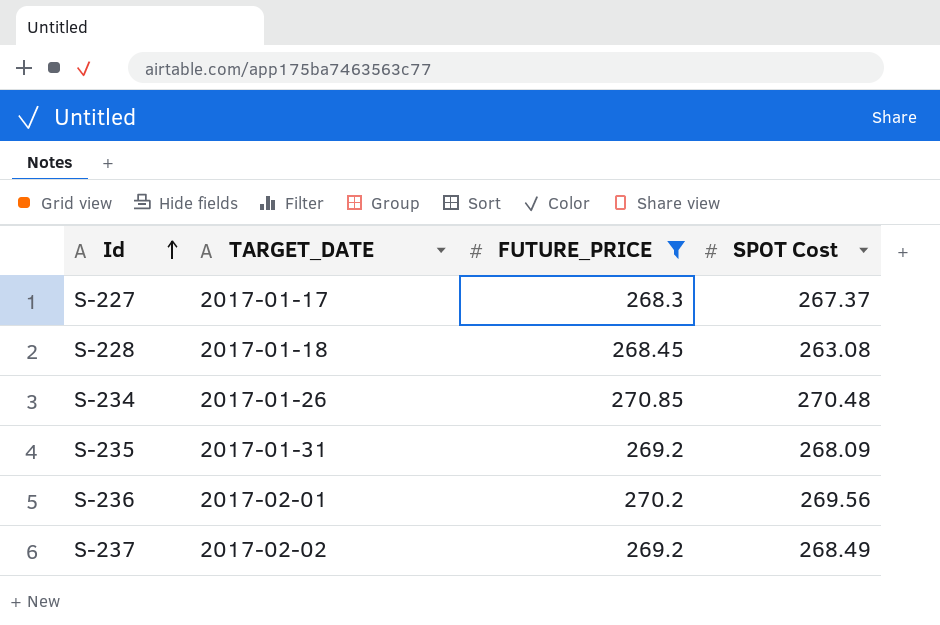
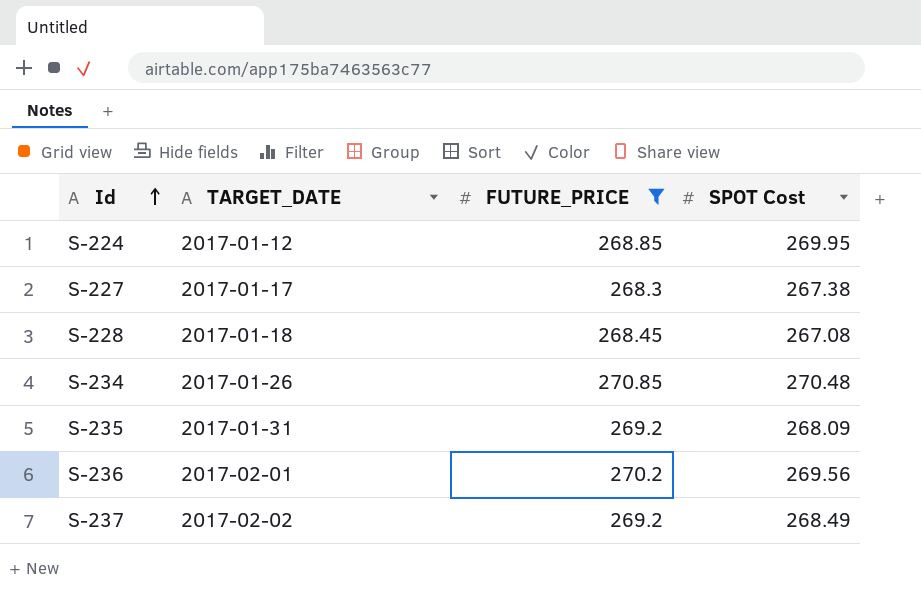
row S-224: none -> 2017-01-12 | 268.85 | 269.95
S-227 | SPOT Cost: 267.37 -> 267.38
S-228 | SPOT Cost: 263.08 -> 267.08

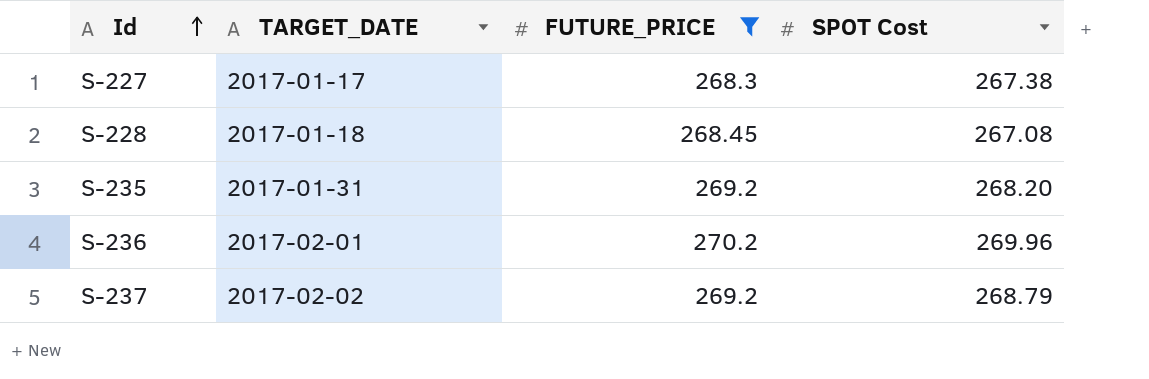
row S-224: 2017-01-12 | 268.85 | 269.95 -> none
row S-234: 2017-01-26 | 270.85 | 270.48 -> none
S-235 | SPOT Cost: 268.09 -> 268.20
S-236 | SPOT Cost: 269.56 -> 269.96
S-237 | SPOT Cost: 268.49 -> 268.79

